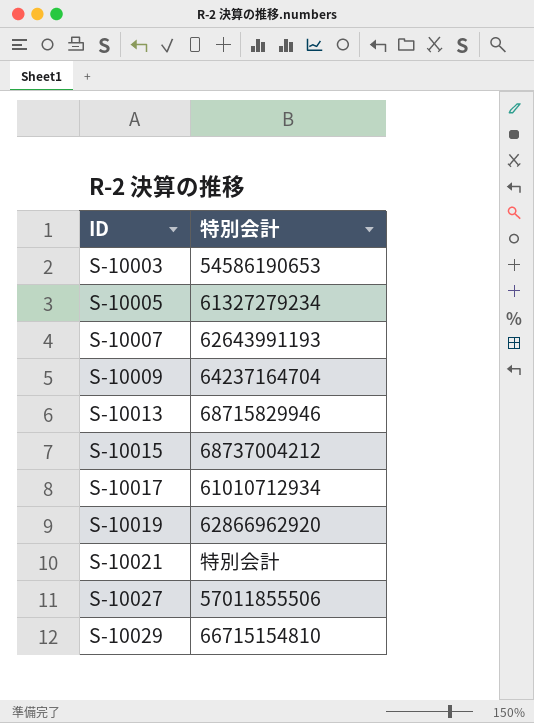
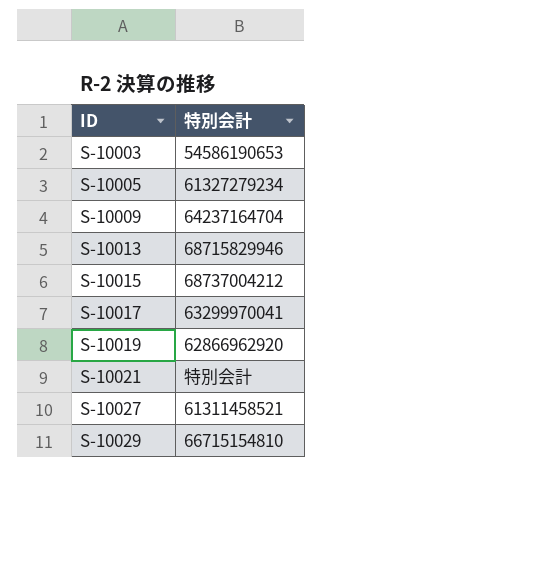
row S-10007: 62643991193 -> none
S-10017 | 特別会計: 61010712934 -> 63299970041
S-10027 | 特別会計: 57011855506 -> 61311458521

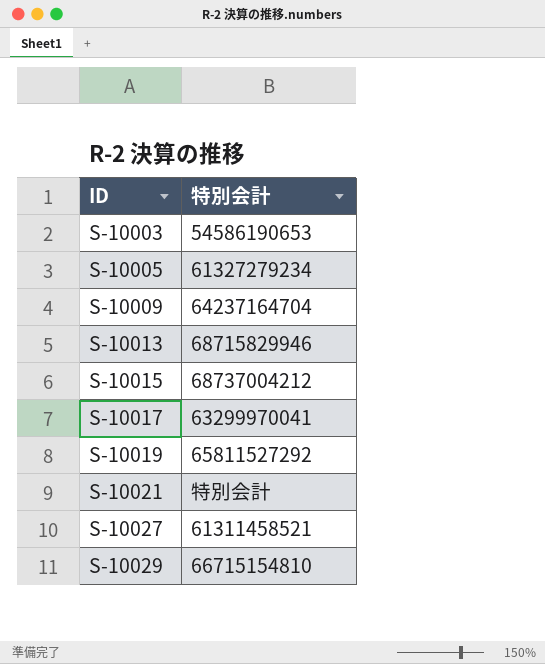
S-10019 | 特別会計: 62866962920 -> 65811527292

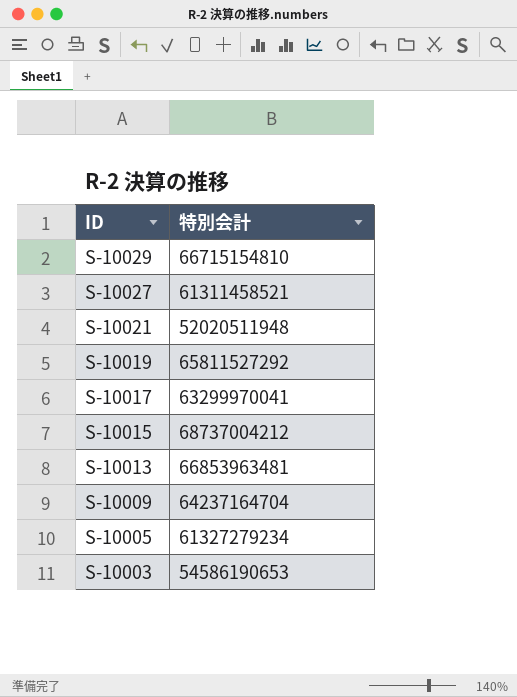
row order: ID ascending -> ID descending
S-10021 | 特別会計: 特別会計 -> 52020511948
S-10013 | 特別会計: 68715829946 -> 66853963481

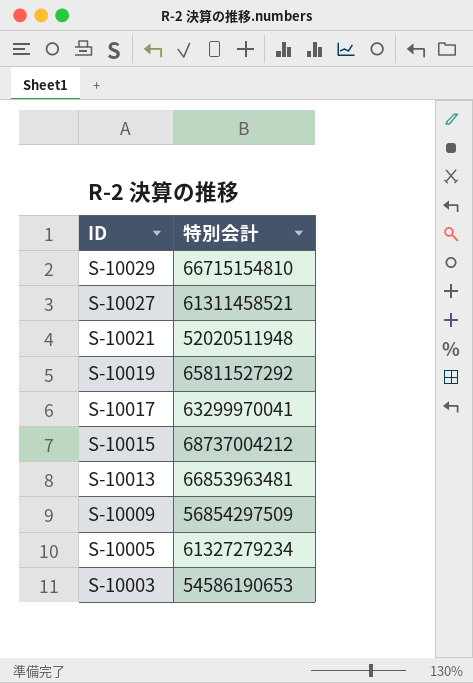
S-10009 | 特別会計: 64237164704 -> 56854297509

